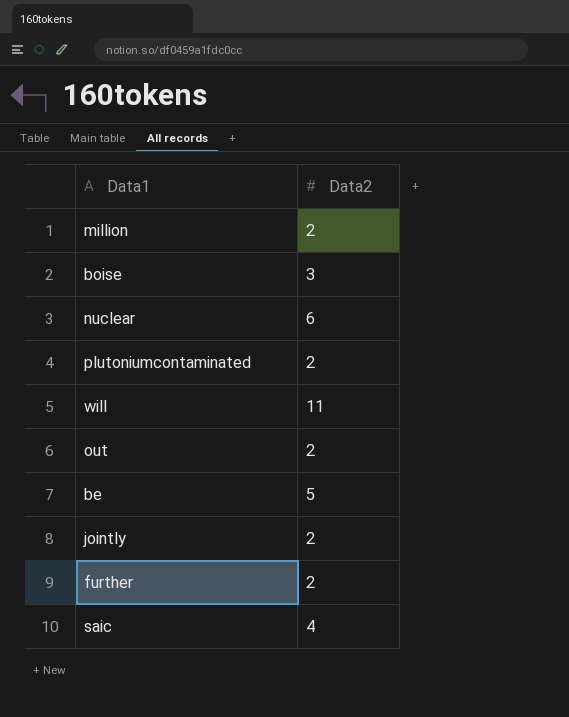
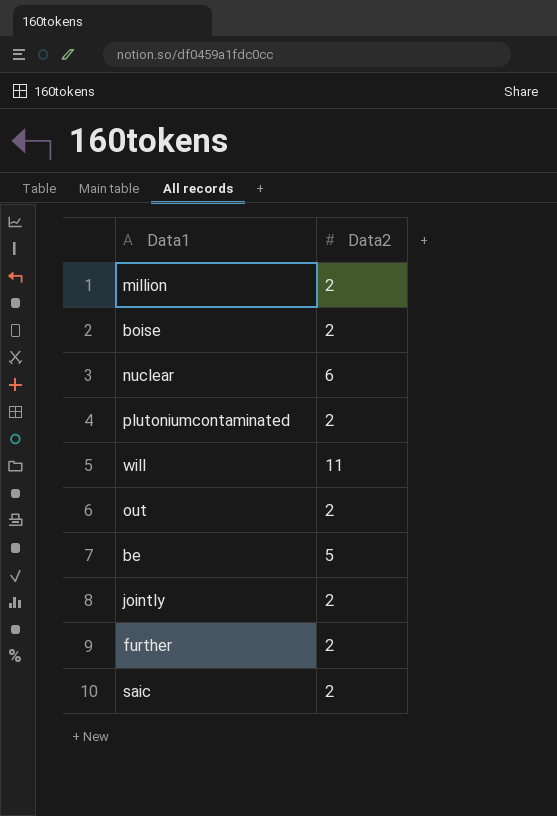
boise | Data2: 3 -> 2
saic | Data2: 4 -> 2

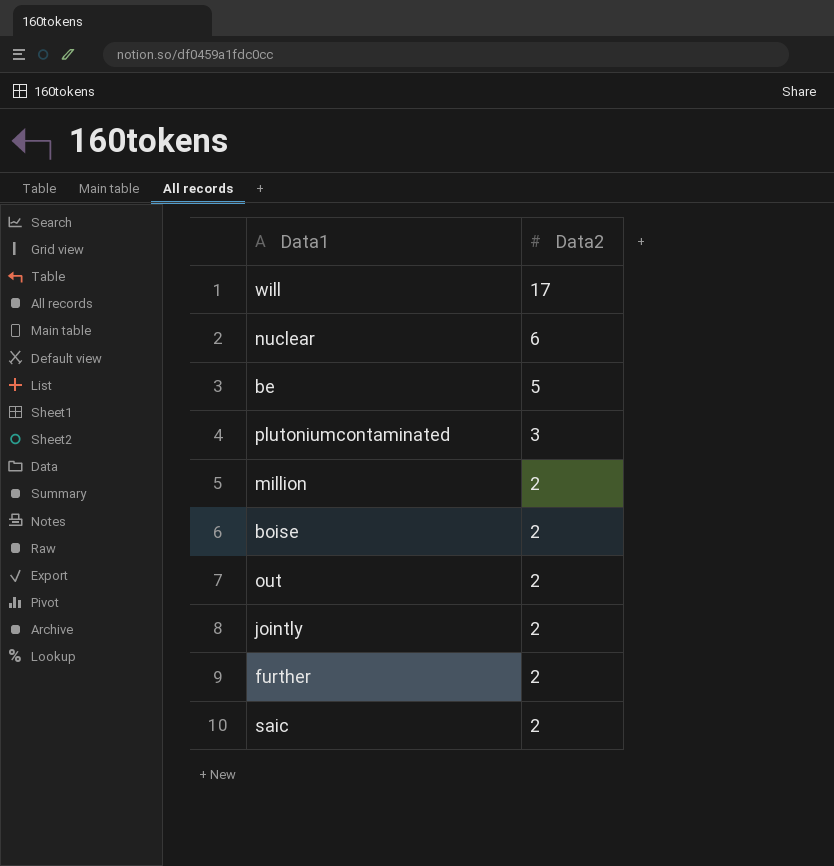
row order: none -> Data2 descending
will | Data2: 11 -> 17
plutoniumcontaminated | Data2: 2 -> 3

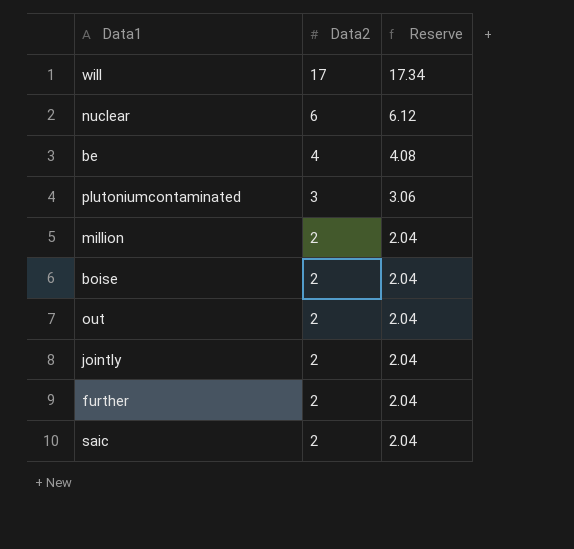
column Reserve | formula: none -> [Data2] * 1.02
be | Data2: 5 -> 4

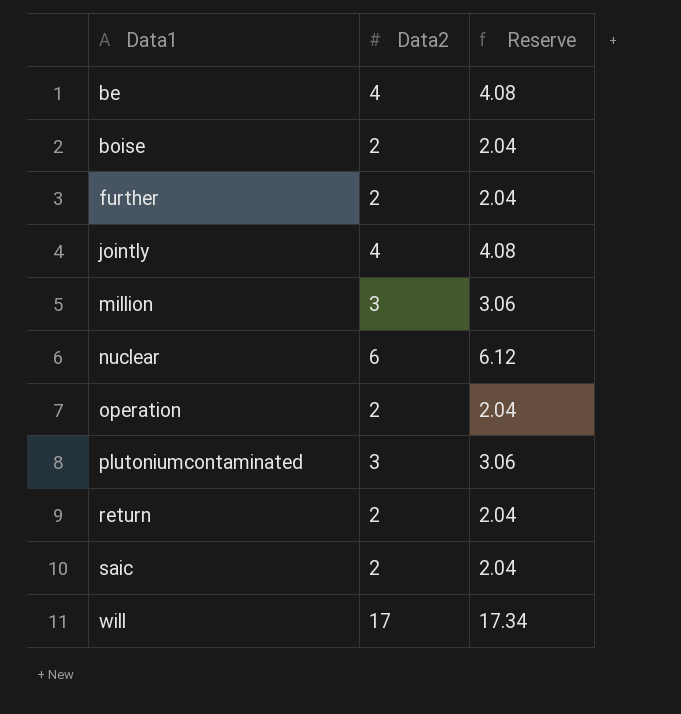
row order: Data2 descending -> Data1 ascending
row out: 2 | 2.04 -> none
jointly | Data2: 2 -> 4
jointly | Reserve: 2.04 -> 4.08
million | Data2: 2 -> 3
million | Reserve: 2.04 -> 3.06
row operation: none -> 2 | 2.04
row return: none -> 2 | 2.04

